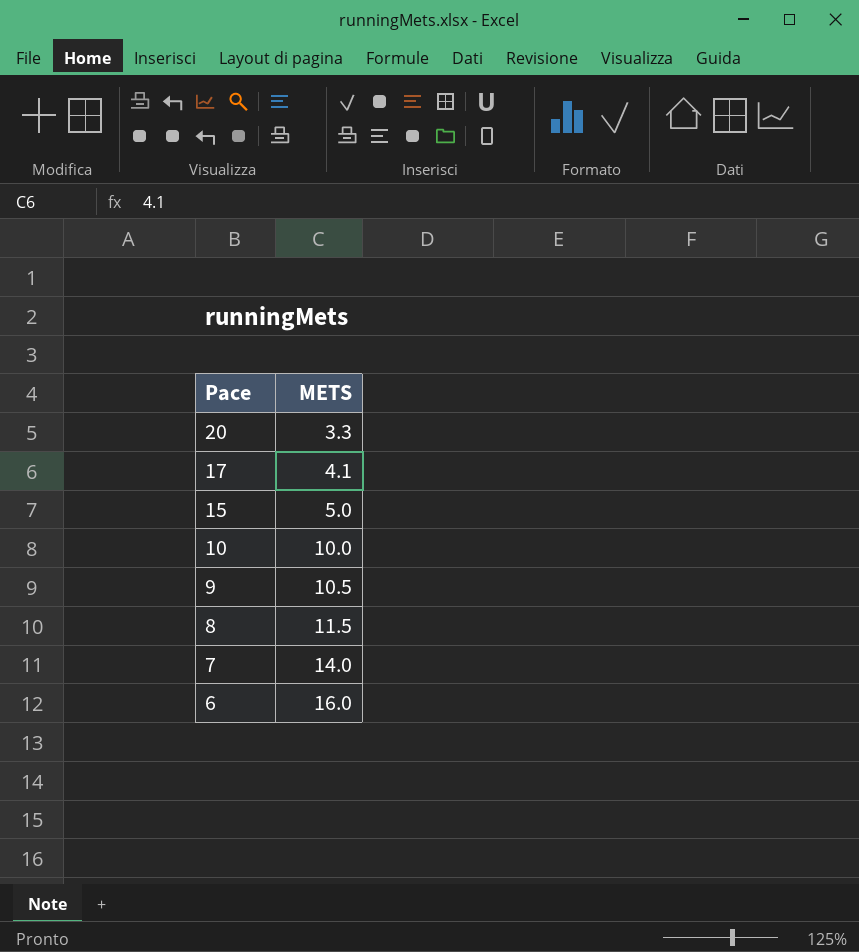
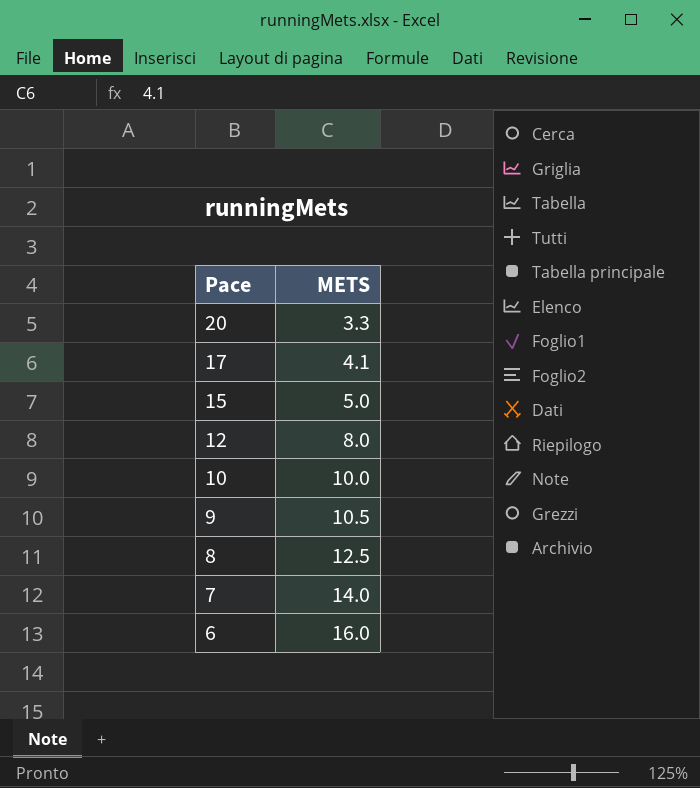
row 12: none -> 8.0
8 | METS: 11.5 -> 12.5

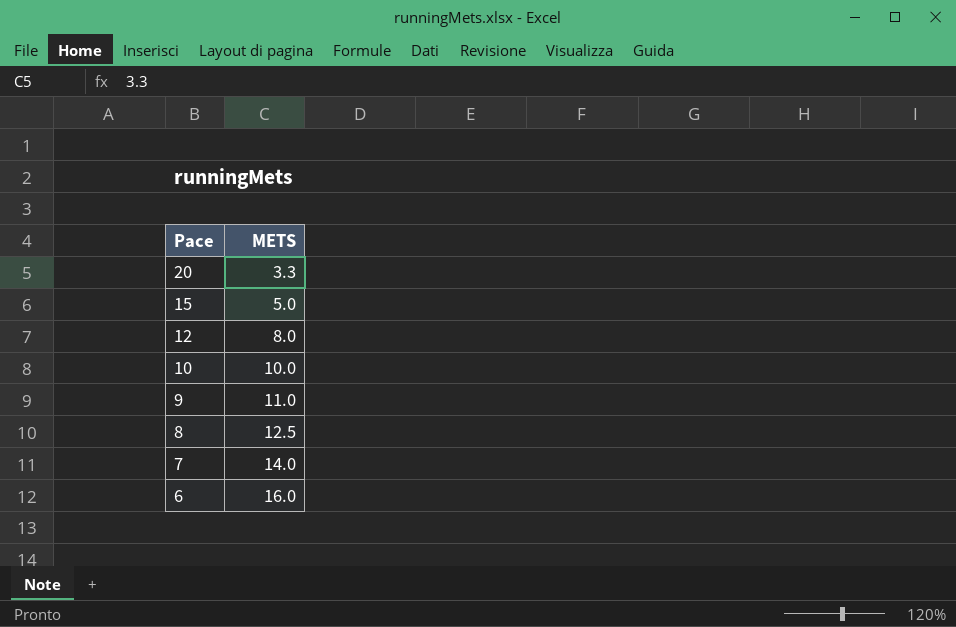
row 17: 4.1 -> none
9 | METS: 10.5 -> 11.0

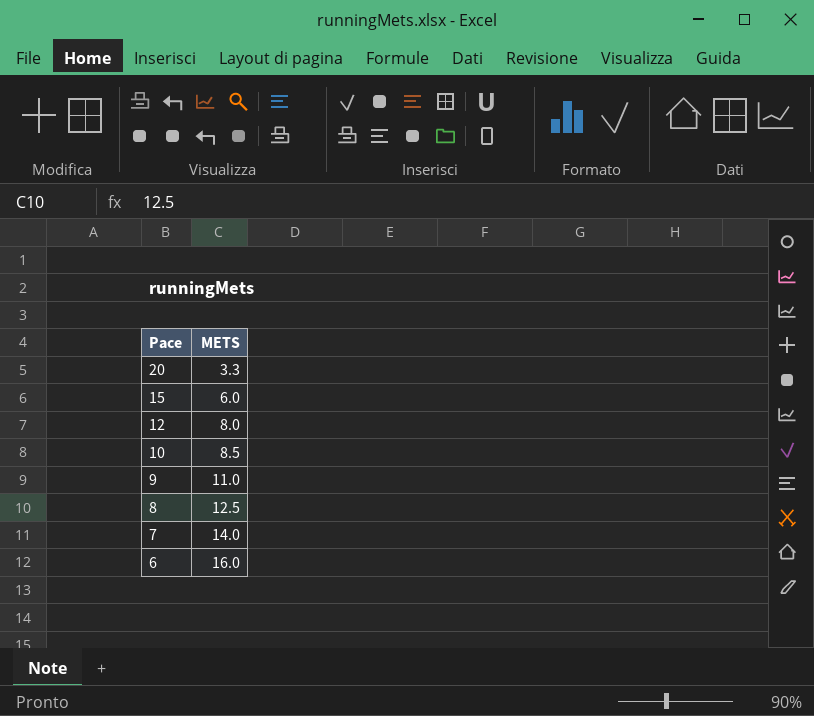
15 | METS: 5.0 -> 6.0
10 | METS: 10.0 -> 8.5

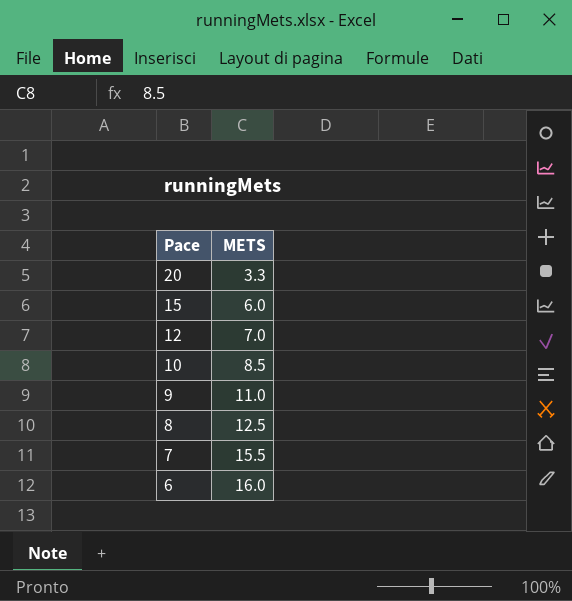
12 | METS: 8.0 -> 7.0
7 | METS: 14.0 -> 15.5

